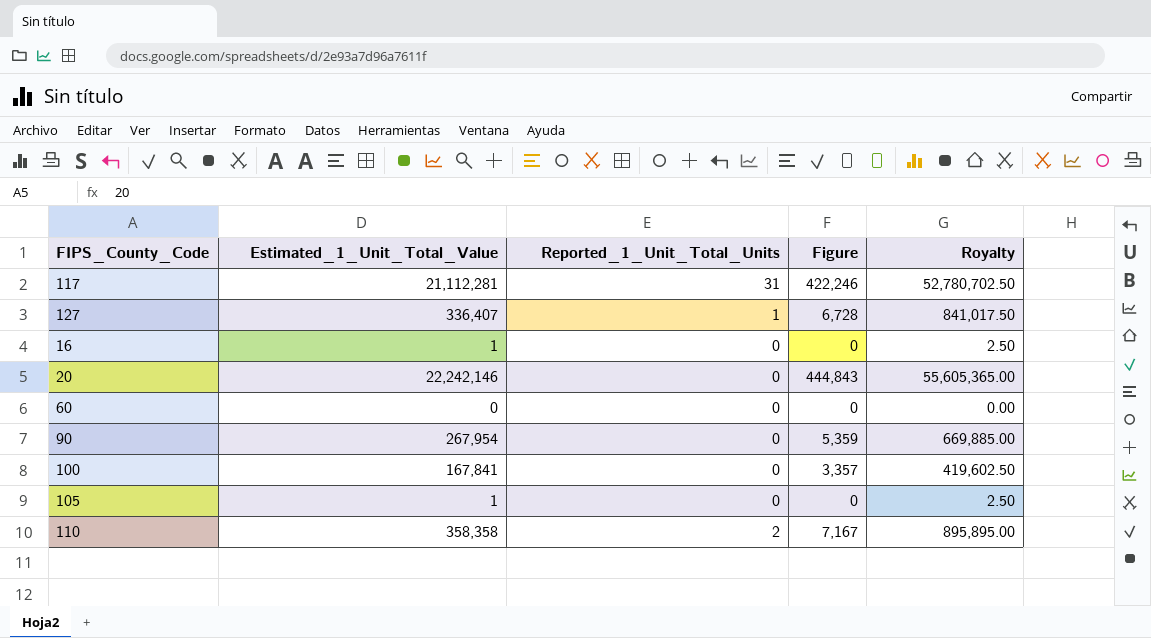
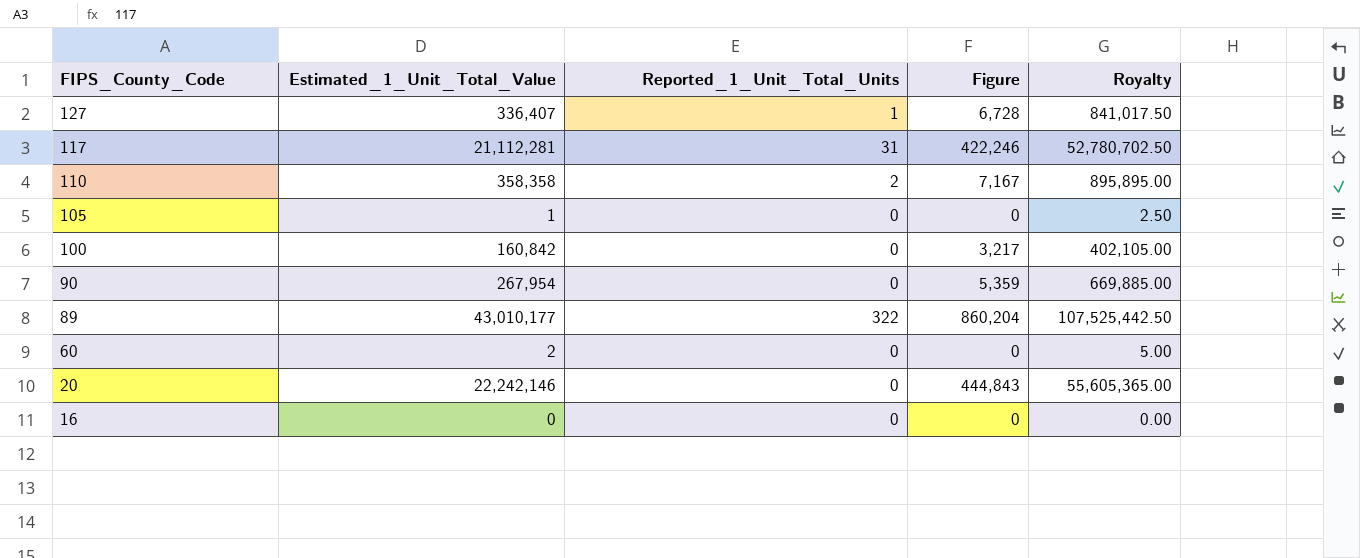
row order: none -> FIPS_County_Code descending
100 | Estimated_1_Unit_Total_Value: 167,841 -> 160,842
100 | Figure: 3,357 -> 3,217
100 | Royalty: 419,602.50 -> 402,105.00
row 89: none -> 43,010,177 | 322 | 860,204 | 107,525,442.50
60 | Estimated_1_Unit_Total_Value: 0 -> 2
60 | Royalty: 0.00 -> 5.00
16 | Estimated_1_Unit_Total_Value: 1 -> 0
16 | Royalty: 2.50 -> 0.00

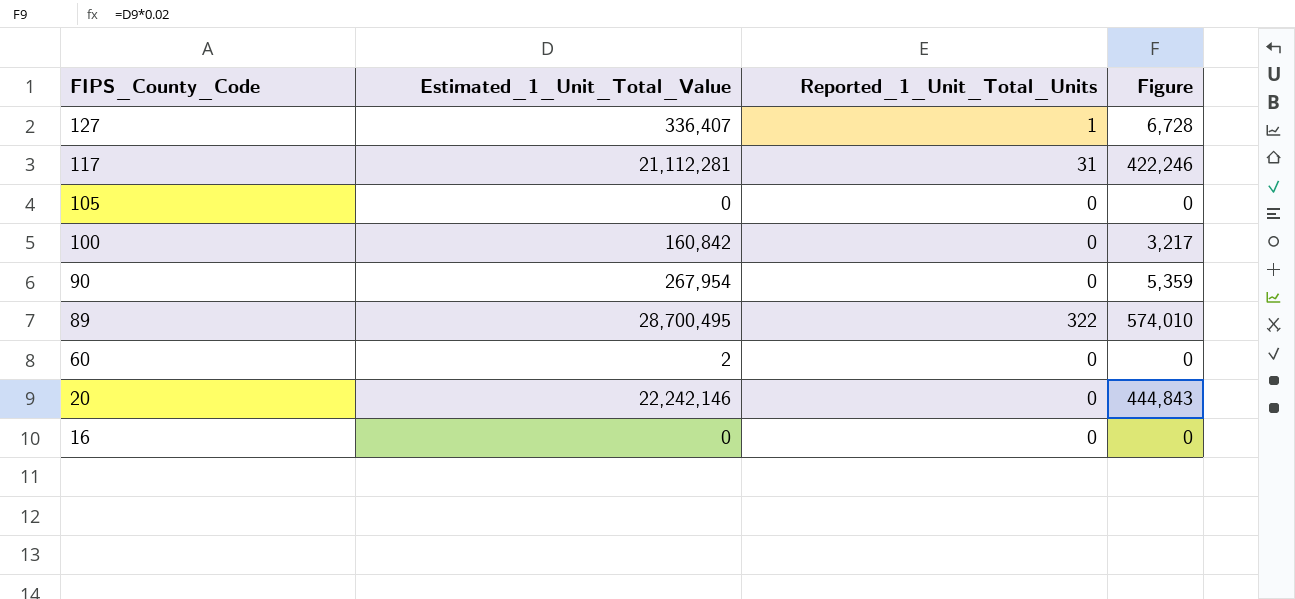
column Royalty | formula: [Estimated_1_Unit_Total_Value] * 2.5 -> none
row 110: 358,358 | 2 | 7,167 | 895,895.00 -> none
105 | Estimated_1_Unit_Total_Value: 1 -> 0
89 | Estimated_1_Unit_Total_Value: 43,010,177 -> 28,700,495
89 | Figure: 860,204 -> 574,010

